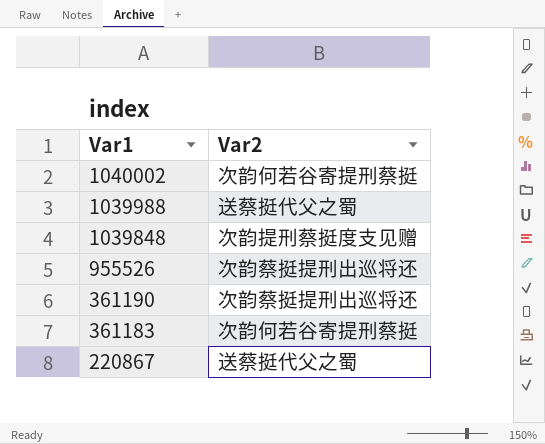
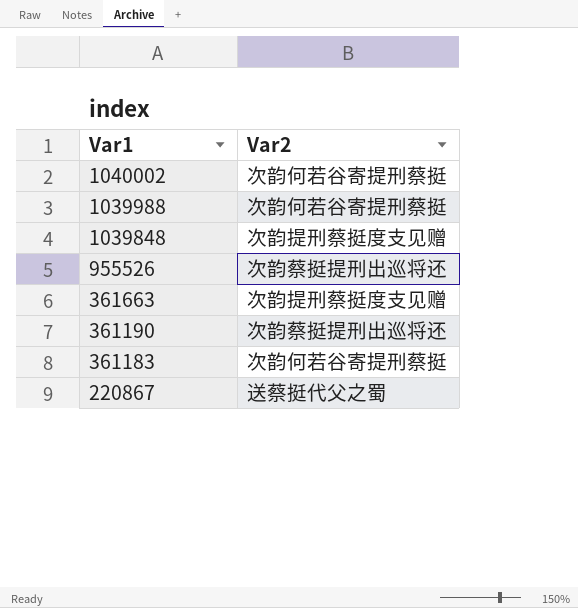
1039988 | Var2: 送蔡挺代父之蜀 -> 次韵何若谷寄提刑蔡挺
row 361663: none -> 次韵提刑蔡挺度支见赠

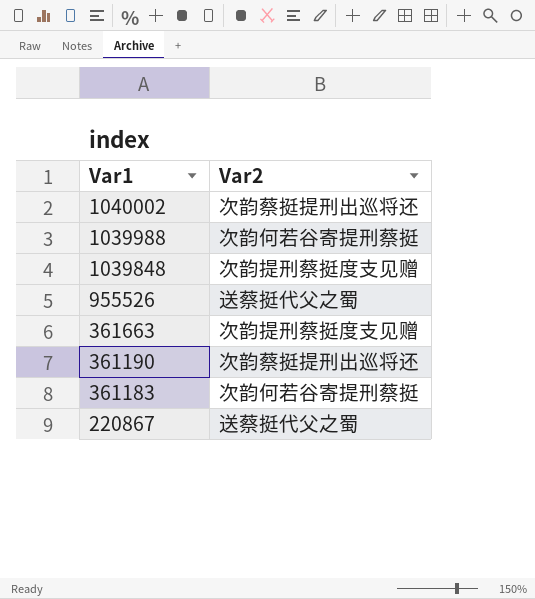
1040002 | Var2: 次韵何若谷寄提刑蔡挺 -> 次韵蔡挺提刑出巡将还
955526 | Var2: 次韵蔡挺提刑出巡将还 -> 送蔡挺代父之蜀

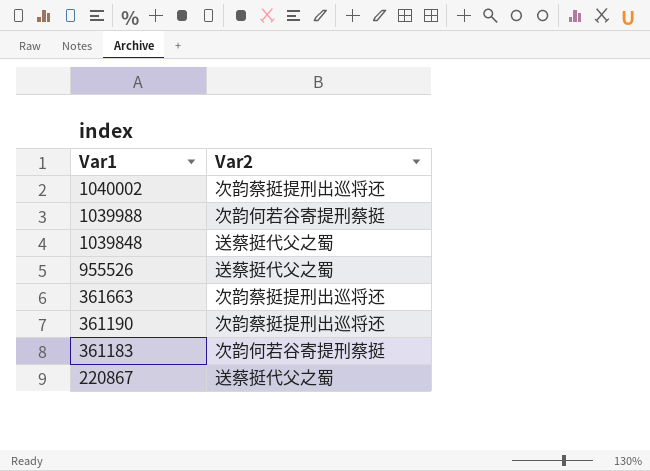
1039848 | Var2: 次韵提刑蔡挺度支见赠 -> 送蔡挺代父之蜀
361663 | Var2: 次韵提刑蔡挺度支见赠 -> 次韵蔡挺提刑出巡将还

